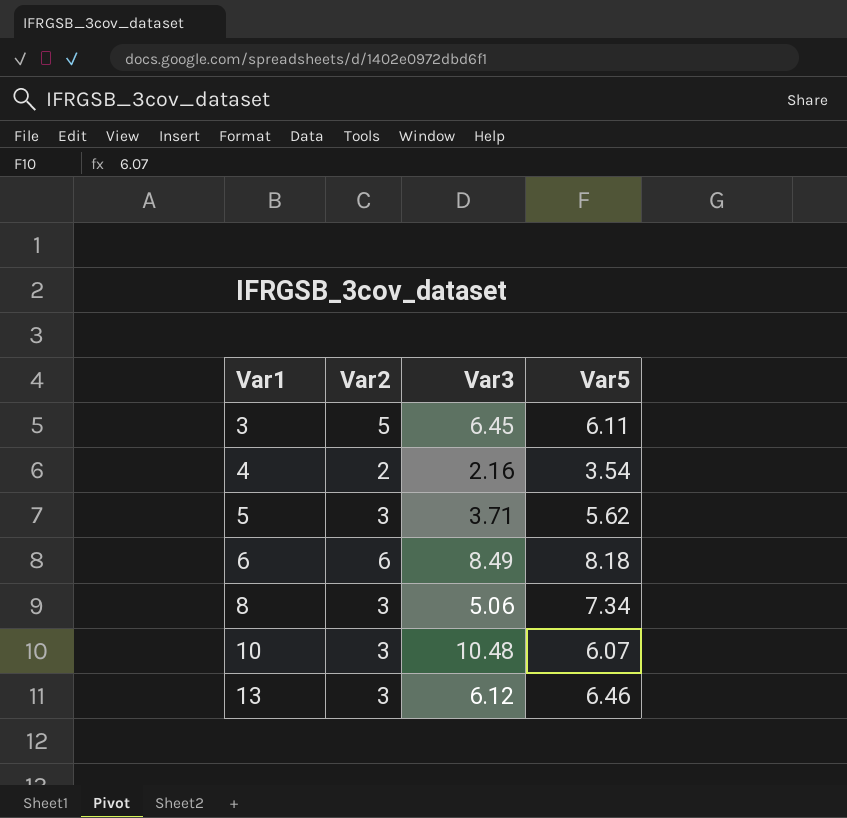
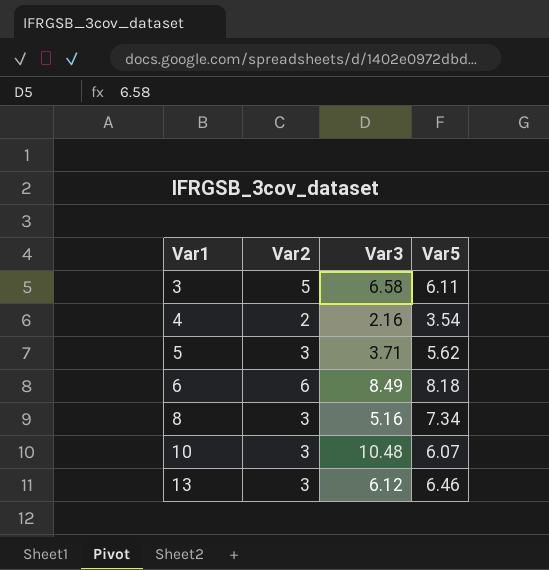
3 | Var3: 6.45 -> 6.58
8 | Var3: 5.06 -> 5.16

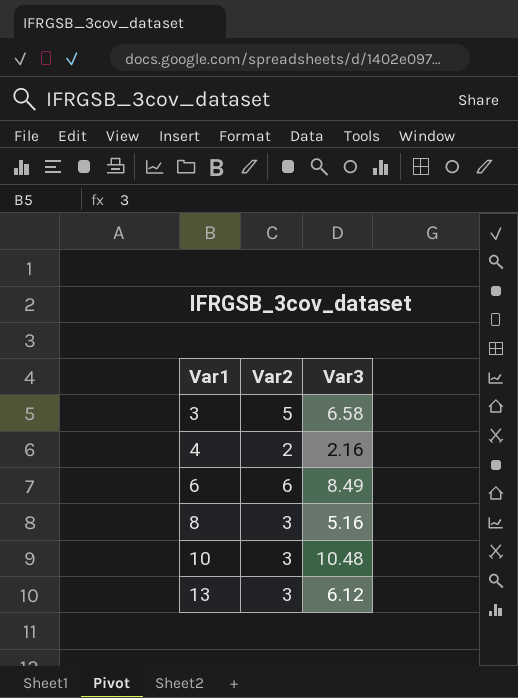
column Var5 | position: 4 -> none
row 5: 3 | 3.71 | 5.62 -> none

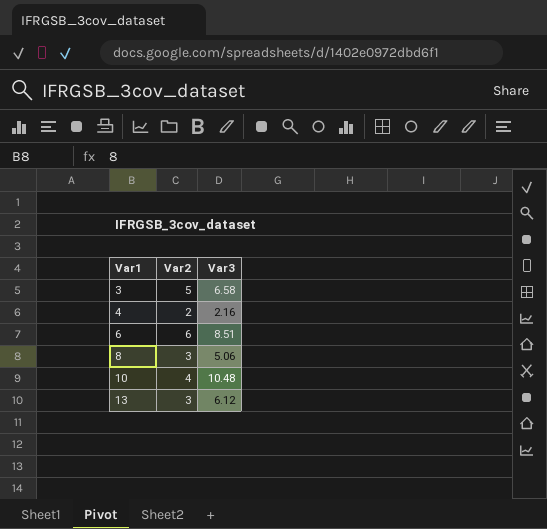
6 | Var3: 8.49 -> 8.51
8 | Var3: 5.16 -> 5.06
10 | Var2: 3 -> 4

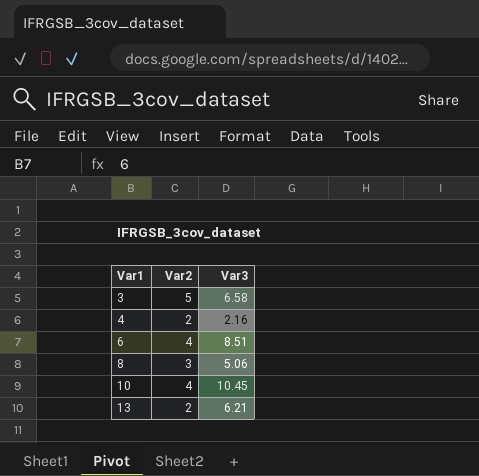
6 | Var2: 6 -> 4
10 | Var3: 10.48 -> 10.45
13 | Var2: 3 -> 2
13 | Var3: 6.12 -> 6.21

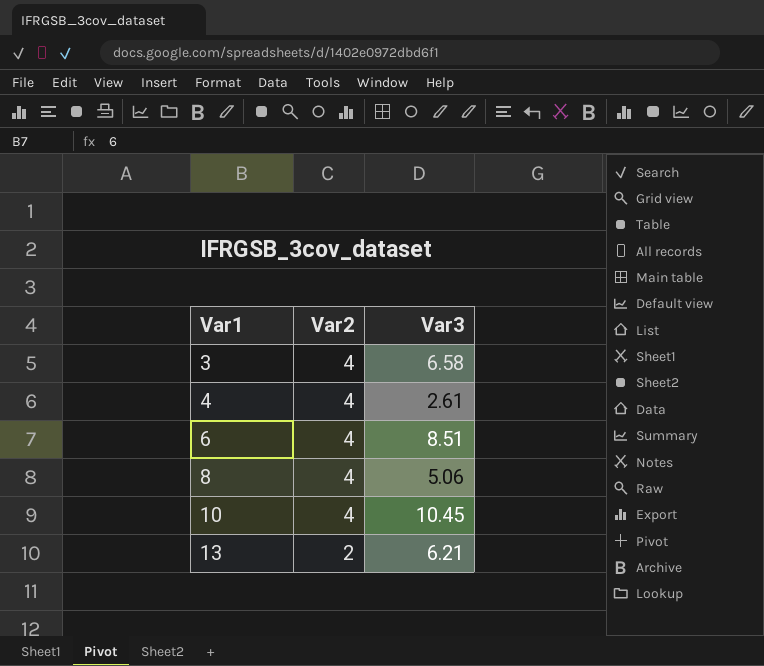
3 | Var2: 5 -> 4
4 | Var2: 2 -> 4
4 | Var3: 2.16 -> 2.61
8 | Var2: 3 -> 4

